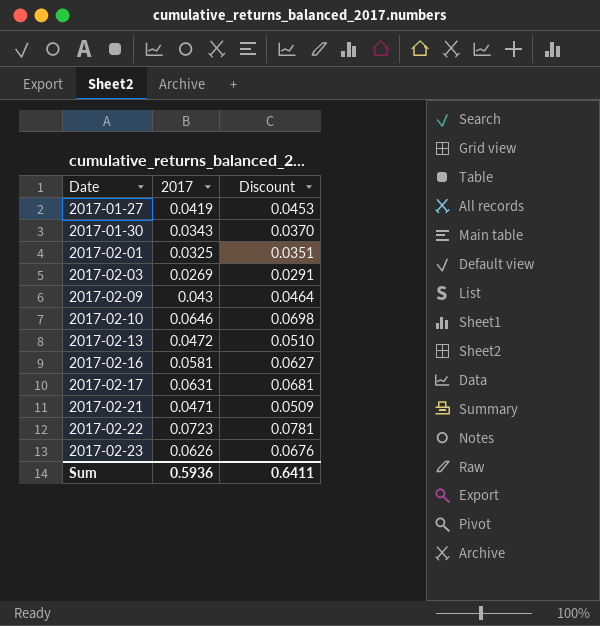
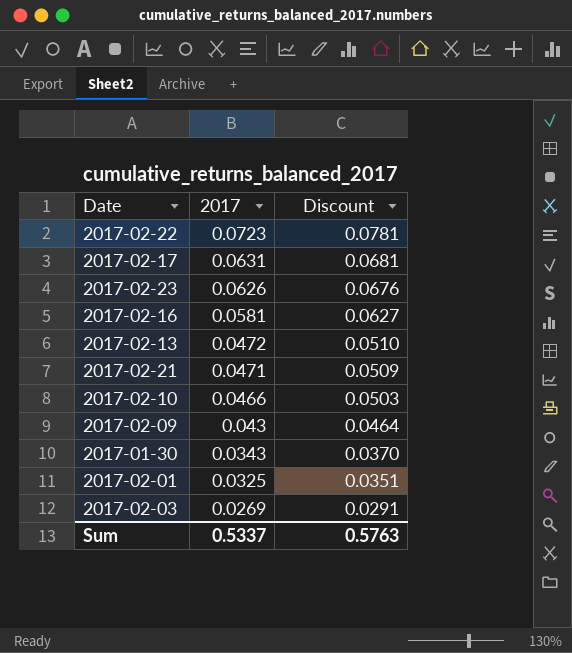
row order: Date ascending -> 2017 descending
row 2017-01-27: 0.0419 | 0.0453 -> none
2017-02-10 | 2017: 0.0646 -> 0.0466
2017-02-10 | Discount: 0.0698 -> 0.0503
Sum | 2017: 0.5936 -> 0.5337
Sum | Discount: 0.6411 -> 0.5763

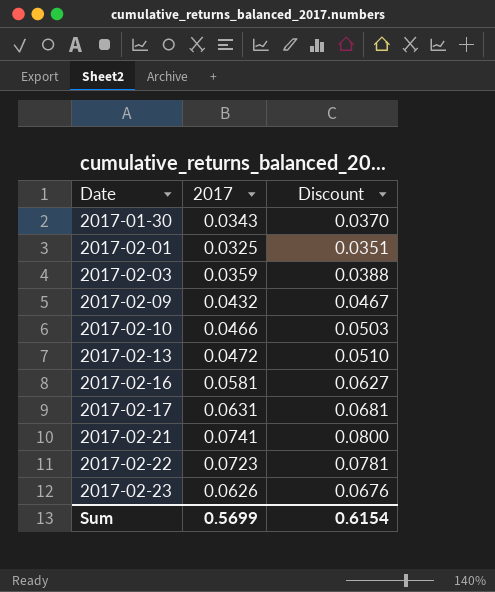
row order: 2017 descending -> Date ascending
2017-02-03 | 2017: 0.0269 -> 0.0359
2017-02-03 | Discount: 0.0291 -> 0.0388
2017-02-09 | 2017: 0.043 -> 0.0432
2017-02-09 | Discount: 0.0464 -> 0.0467
2017-02-21 | 2017: 0.0471 -> 0.0741
2017-02-21 | Discount: 0.0509 -> 0.0800
Sum | 2017: 0.5337 -> 0.5699
Sum | Discount: 0.5763 -> 0.6154

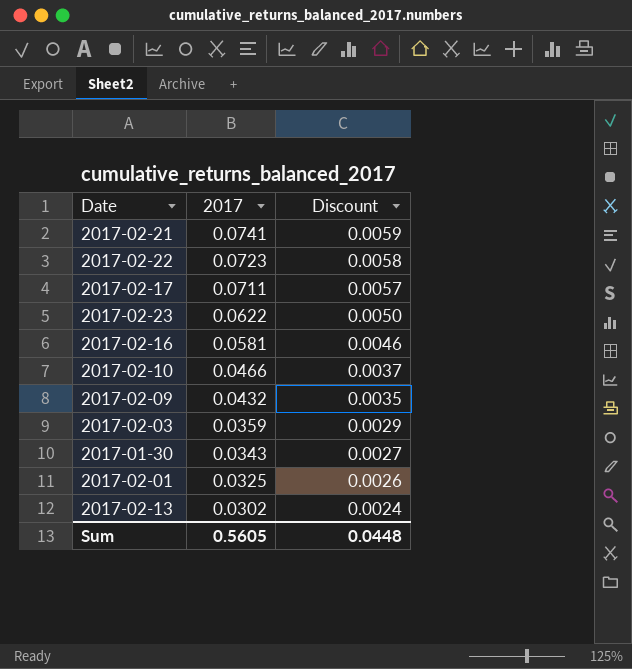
row order: Date ascending -> 2017 descending
column Discount | formula: [2017] * 1.08 -> [2017] * 0.08
2017-02-17 | 2017: 0.0631 -> 0.0711
2017-02-23 | 2017: 0.0626 -> 0.0622
2017-02-13 | 2017: 0.0472 -> 0.0302
Sum | 2017: 0.5699 -> 0.5605
Sum | Discount: 0.6154 -> 0.0448

